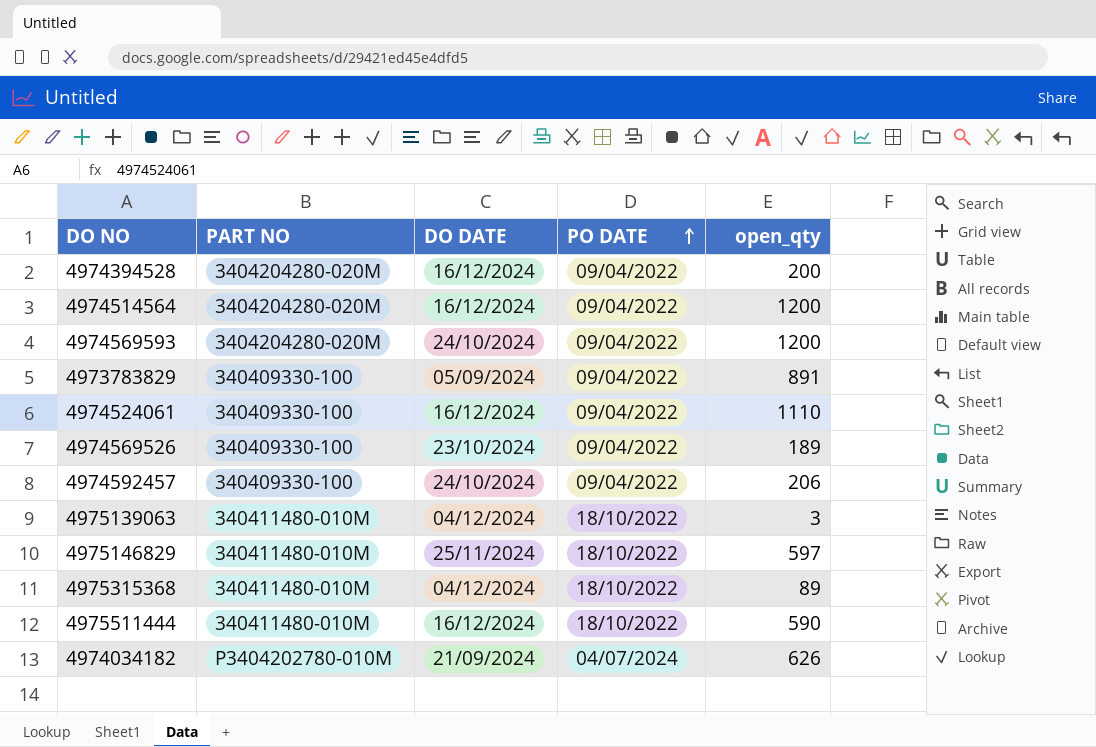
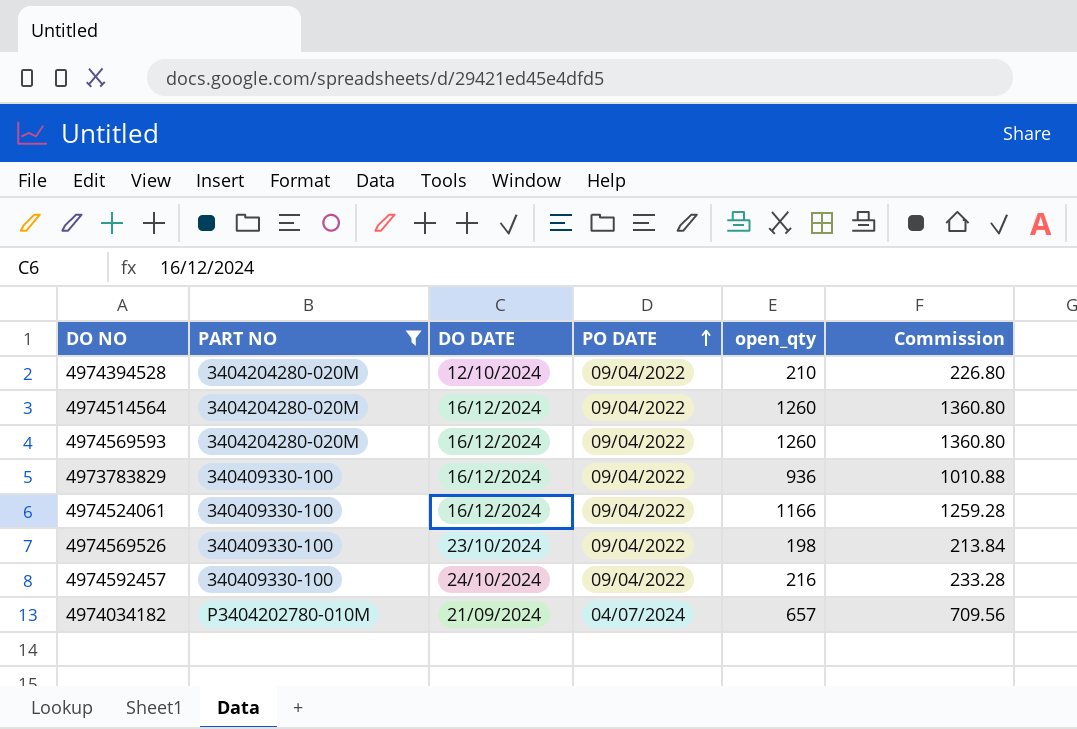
filter: none -> PART NO != 340411480-010M
column Commission | formula: none -> [open_qty] * 1.08
4974394528 | DO DATE: 16/12/2024 -> 12/10/2024
4974394528 | open_qty: 200 -> 210
4974514564 | open_qty: 1200 -> 1260
4974569593 | DO DATE: 24/10/2024 -> 16/12/2024
4974569593 | open_qty: 1200 -> 1260
4973783829 | DO DATE: 05/09/2024 -> 16/12/2024
4973783829 | open_qty: 891 -> 936
4974524061 | open_qty: 1110 -> 1166
4974569526 | open_qty: 189 -> 198
4974592457 | open_qty: 206 -> 216
4974034182 | open_qty: 626 -> 657

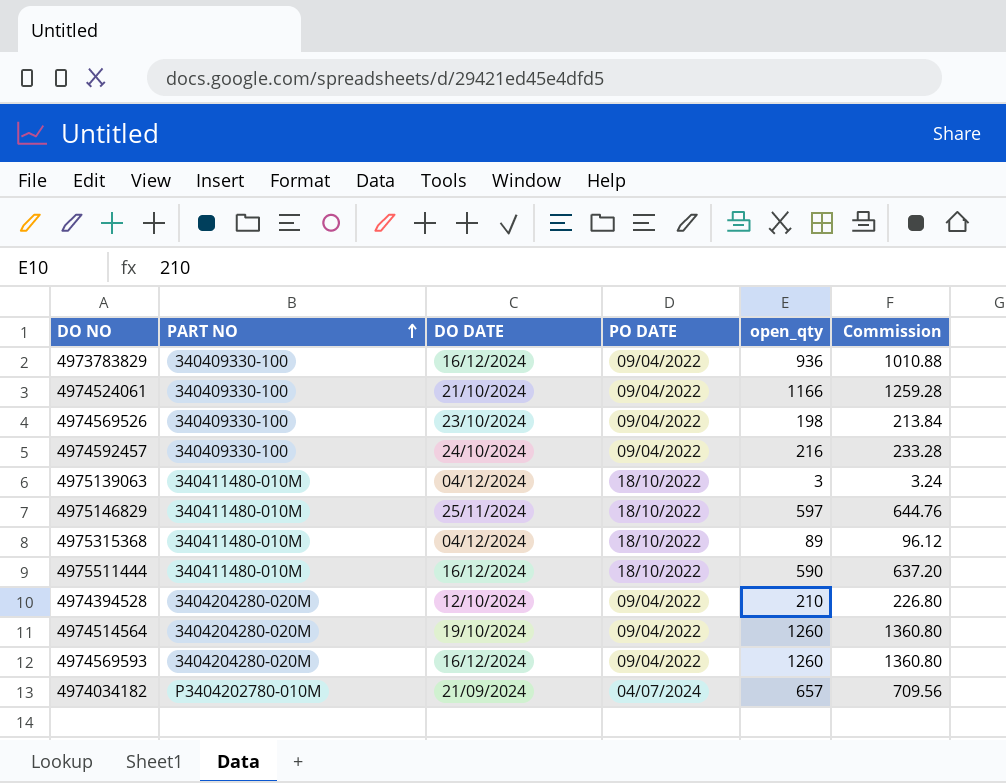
filter: PART NO != 340411480-010M -> none
row order: PO DATE ascending -> PART NO ascending
4974524061 | DO DATE: 16/12/2024 -> 21/10/2024
4974514564 | DO DATE: 16/12/2024 -> 19/10/2024

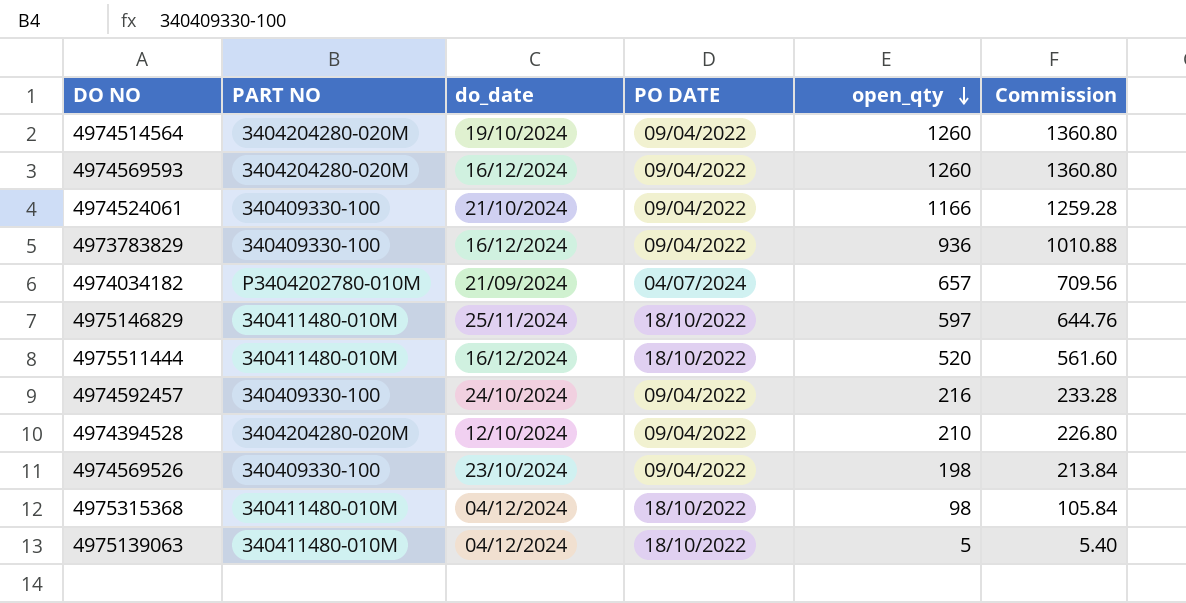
row order: PART NO ascending -> open_qty descending
column name: DO DATE -> do_date
4975511444 | open_qty: 590 -> 520
4975511444 | Commission: 637.20 -> 561.60
4975315368 | open_qty: 89 -> 98
4975315368 | Commission: 96.12 -> 105.84
4975139063 | open_qty: 3 -> 5
4975139063 | Commission: 3.24 -> 5.40

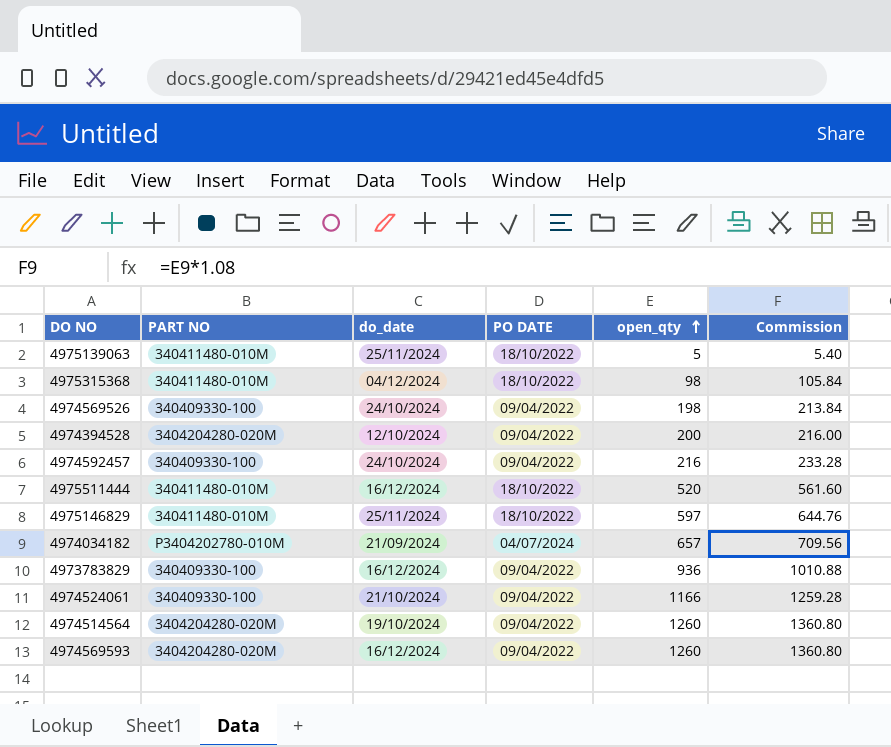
row order: open_qty descending -> open_qty ascending
4975139063 | do_date: 04/12/2024 -> 25/11/2024
4974569526 | do_date: 23/10/2024 -> 24/10/2024
4974394528 | open_qty: 210 -> 200
4974394528 | Commission: 226.80 -> 216.00

